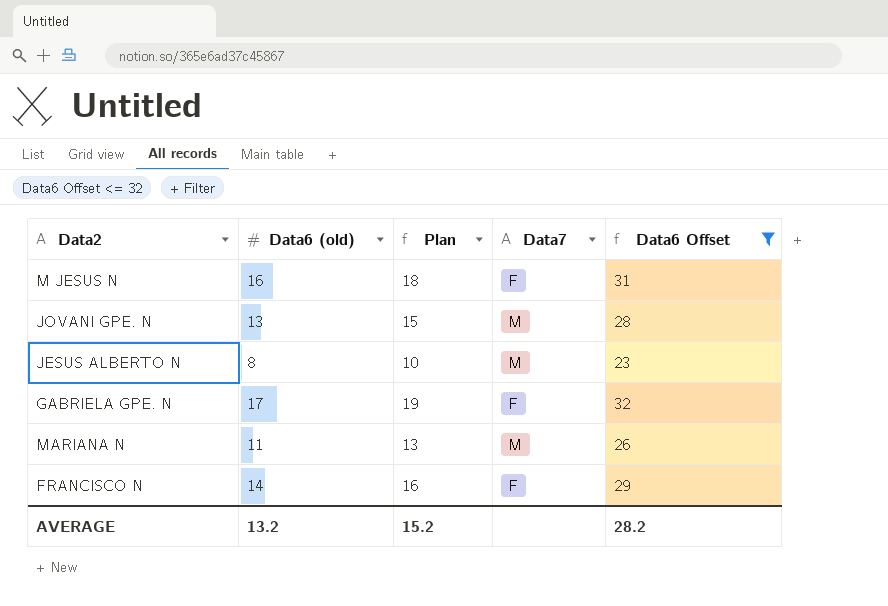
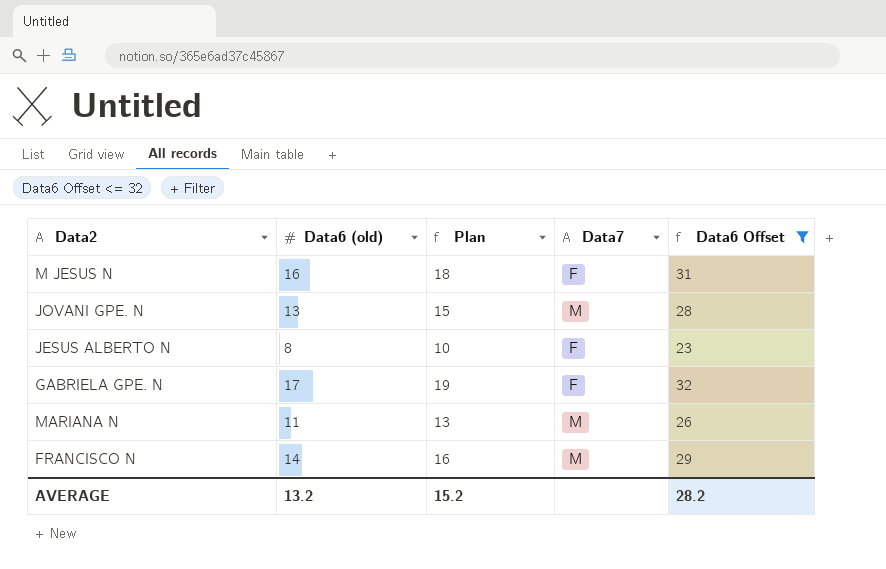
JESUS ALBERTO N | Data7: M -> F
FRANCISCO N | Data7: F -> M

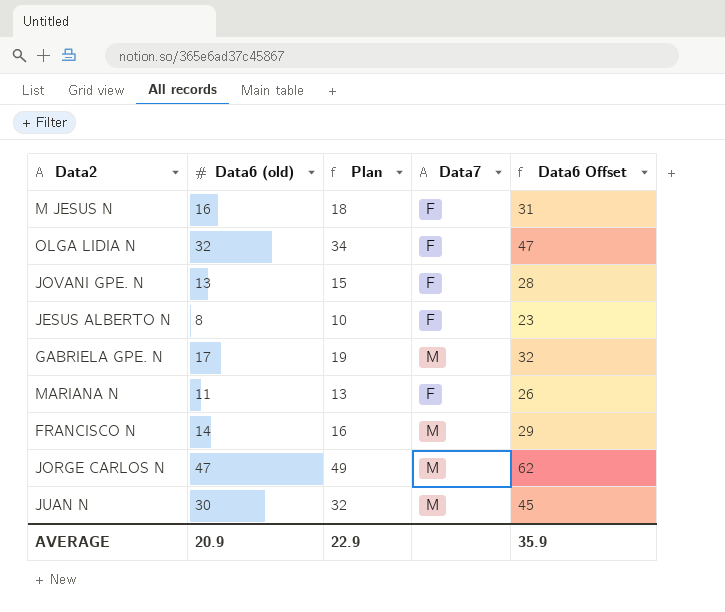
filter: Data6 Offset <= 32 -> none
JOVANI GPE. N | Data7: M -> F
GABRIELA GPE. N | Data7: F -> M
MARIANA N | Data7: M -> F
AVERAGE | Data6 (old): 13.2 -> 20.9
AVERAGE | Plan: 15.2 -> 22.9
AVERAGE | Data6 Offset: 28.2 -> 35.9

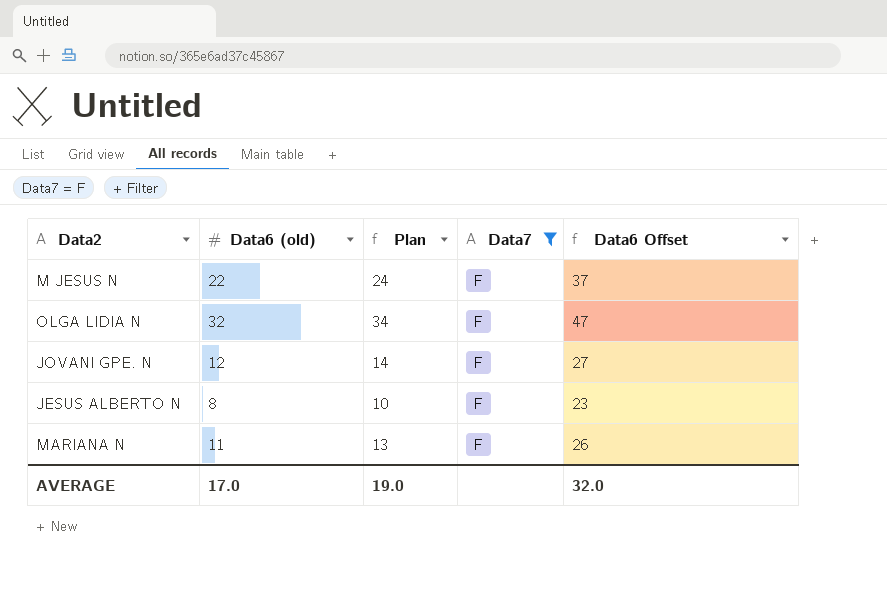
filter: none -> Data7 = F
M JESUS N | Data6 (old): 16 -> 22
M JESUS N | Plan: 18 -> 24
M JESUS N | Data6 Offset: 31 -> 37
JOVANI GPE. N | Data6 (old): 13 -> 12
JOVANI GPE. N | Plan: 15 -> 14
JOVANI GPE. N | Data6 Offset: 28 -> 27
AVERAGE | Data6 (old): 20.9 -> 17.0
AVERAGE | Plan: 22.9 -> 19.0
AVERAGE | Data6 Offset: 35.9 -> 32.0

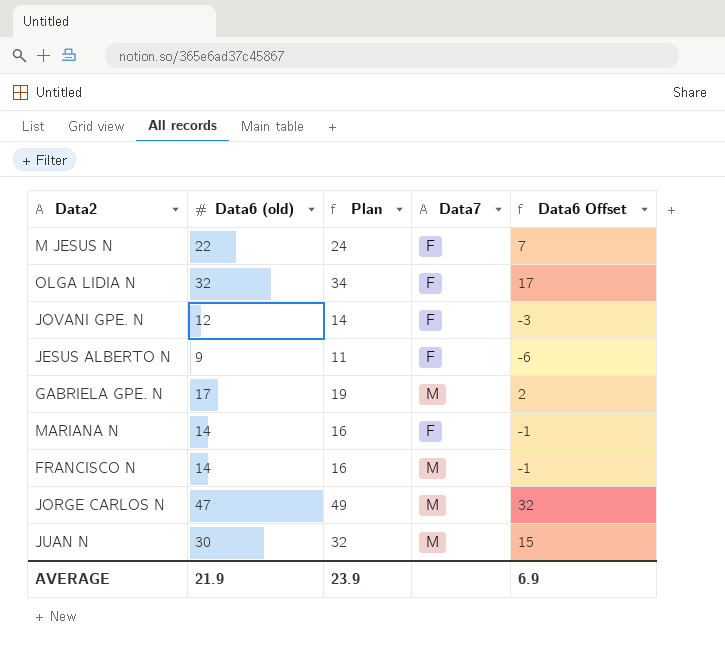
filter: Data7 = F -> none
column Data6 Offset | formula: [Data6 (old)] + 15 -> [Data6 (old)] - 15
JESUS ALBERTO N | Data6 (old): 8 -> 9
JESUS ALBERTO N | Plan: 10 -> 11
MARIANA N | Data6 (old): 11 -> 14
MARIANA N | Plan: 13 -> 16
AVERAGE | Data6 (old): 17.0 -> 21.9
AVERAGE | Plan: 19.0 -> 23.9
AVERAGE | Data6 Offset: 32.0 -> 6.9

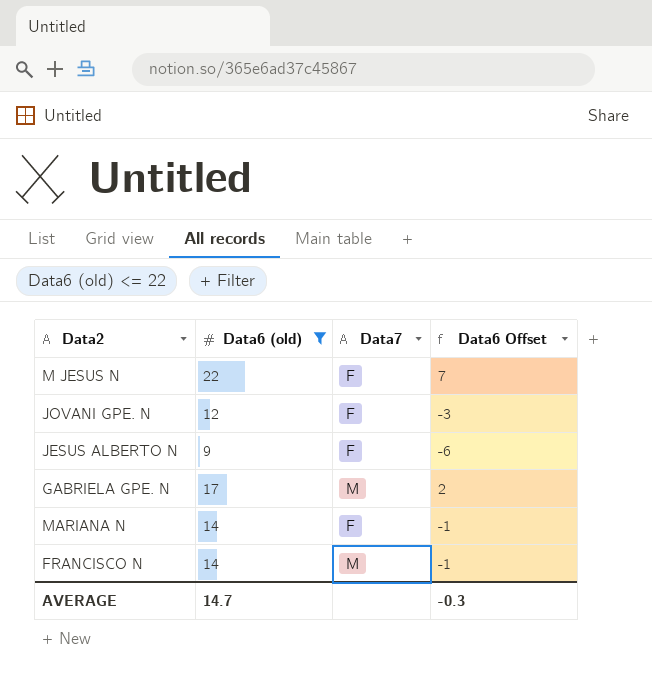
filter: none -> Data6 (old) <= 22
column Plan | formula: [Data6 (old)] + 2 -> none
AVERAGE | Data6 (old): 21.9 -> 14.7
AVERAGE | Data6 Offset: 6.9 -> -0.3

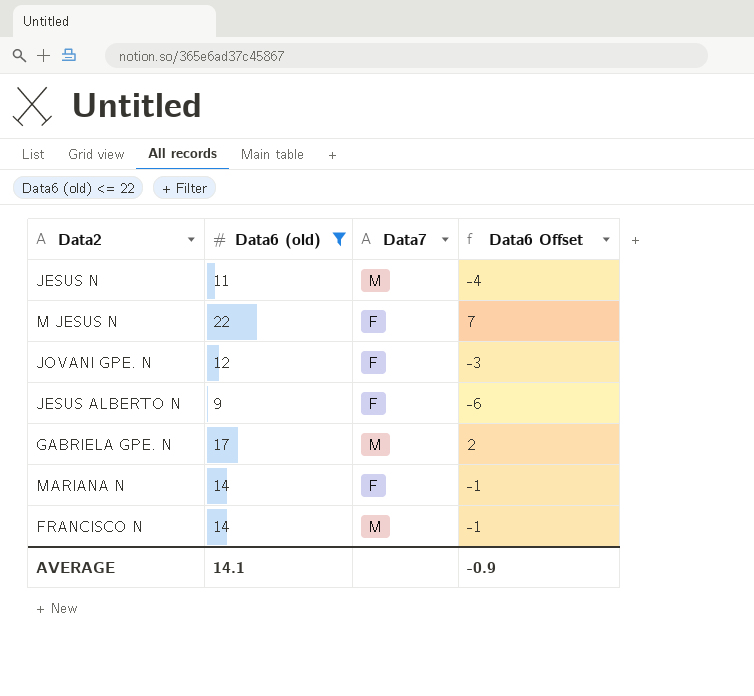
row JESUS N: none -> 11 | M | -4
AVERAGE | Data6 (old): 14.7 -> 14.1
AVERAGE | Data6 Offset: -0.3 -> -0.9

